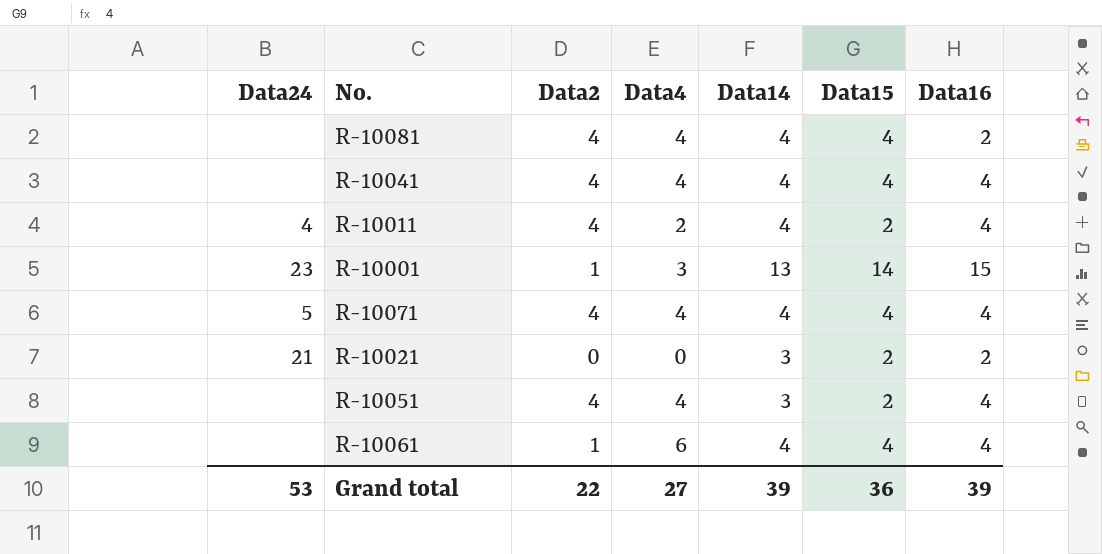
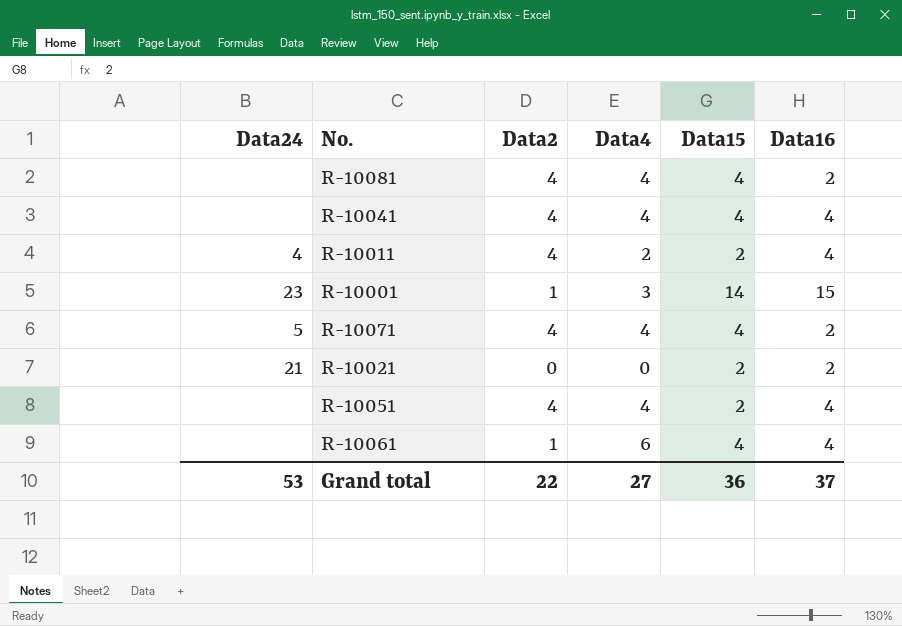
column Data14 | position: 5 -> none
R-10071 | Data16: 4 -> 2
Grand total | Data16: 39 -> 37

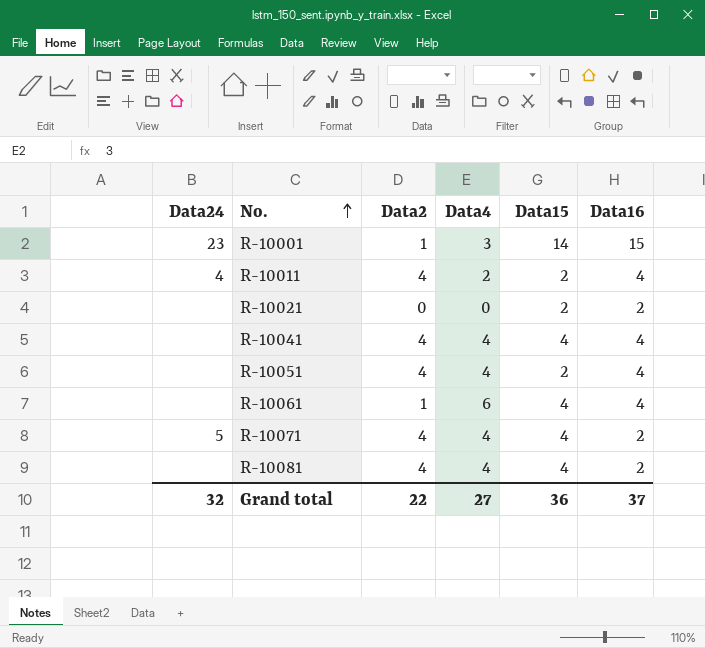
row order: none -> No. ascending
R-10021 | Data24: 21 -> none
Grand total | Data24: 53 -> 32

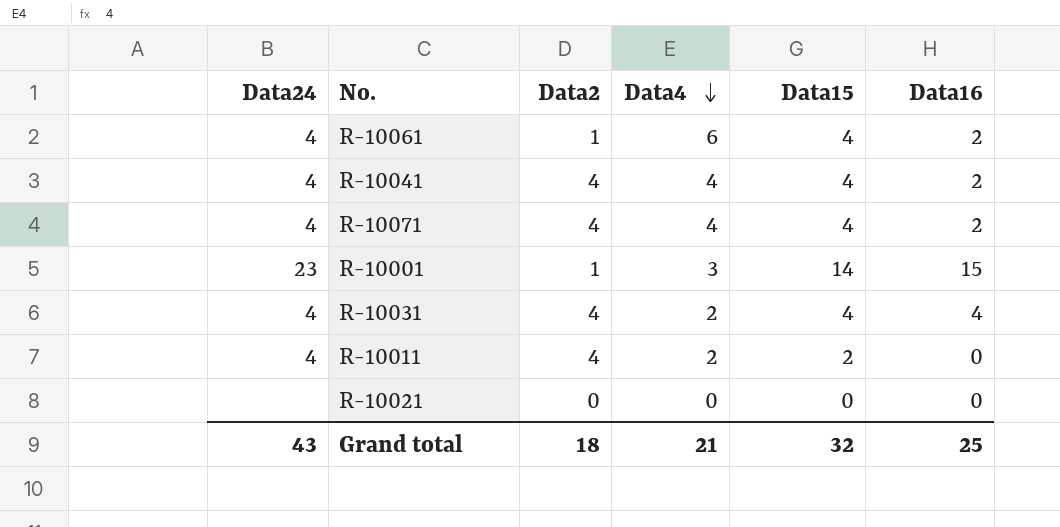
row order: No. ascending -> Data4 descending
row R-10051: none | 4 | 4 | 2 | 4 -> none
row R-10081: none | 4 | 4 | 4 | 2 -> none
R-10061 | Data24: none -> 4
R-10061 | Data16: 4 -> 2
R-10041 | Data24: none -> 4
R-10041 | Data16: 4 -> 2
R-10071 | Data24: 5 -> 4
row R-10031: none -> 4 | 4 | 2 | 4 | 4
R-10011 | Data16: 4 -> 0
R-10021 | Data15: 2 -> 0
R-10021 | Data16: 2 -> 0
Grand total | Data24: 32 -> 43
Grand total | Data2: 22 -> 18
Grand total | Data4: 27 -> 21
Grand total | Data15: 36 -> 32
Grand total | Data16: 37 -> 25

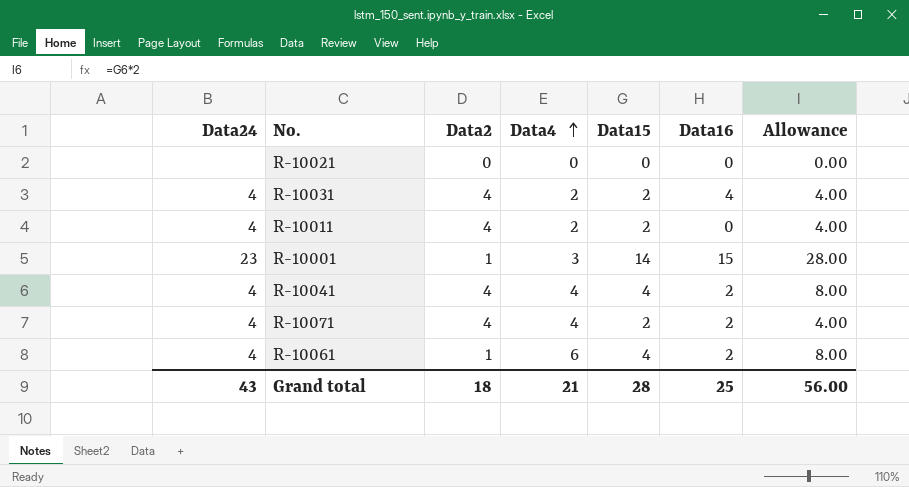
row order: Data4 descending -> Data4 ascending
column Allowance | formula: none -> [Data15] * 2
R-10031 | Data15: 4 -> 2
R-10071 | Data15: 4 -> 2
Grand total | Data15: 32 -> 28

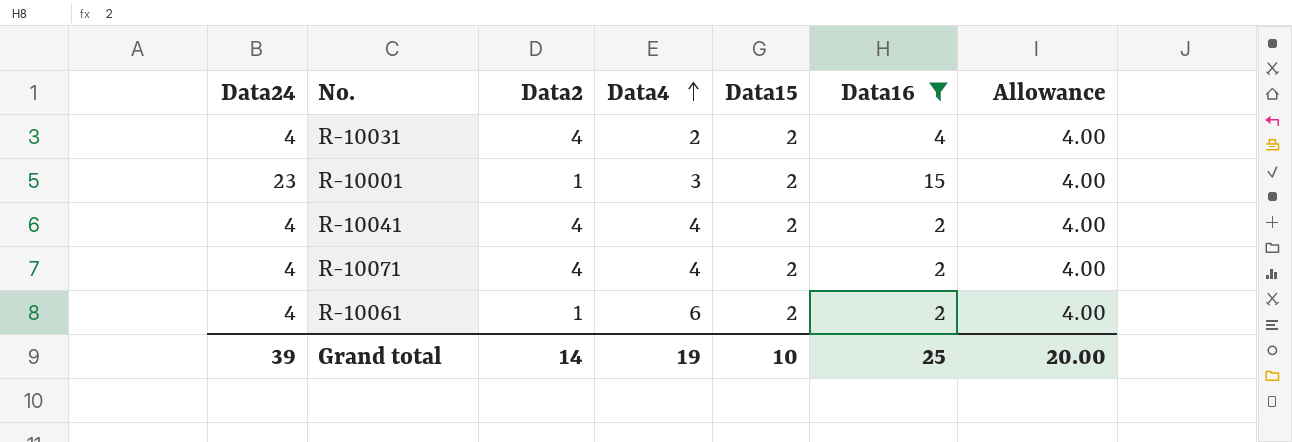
filter: none -> Data16 != 0
R-10001 | Data15: 14 -> 2
R-10001 | Allowance: 28.00 -> 4.00
R-10041 | Data15: 4 -> 2
R-10041 | Allowance: 8.00 -> 4.00
R-10061 | Data15: 4 -> 2
R-10061 | Allowance: 8.00 -> 4.00
Grand total | Data24: 43 -> 39
Grand total | Data2: 18 -> 14
Grand total | Data4: 21 -> 19
Grand total | Data15: 28 -> 10
Grand total | Allowance: 56.00 -> 20.00

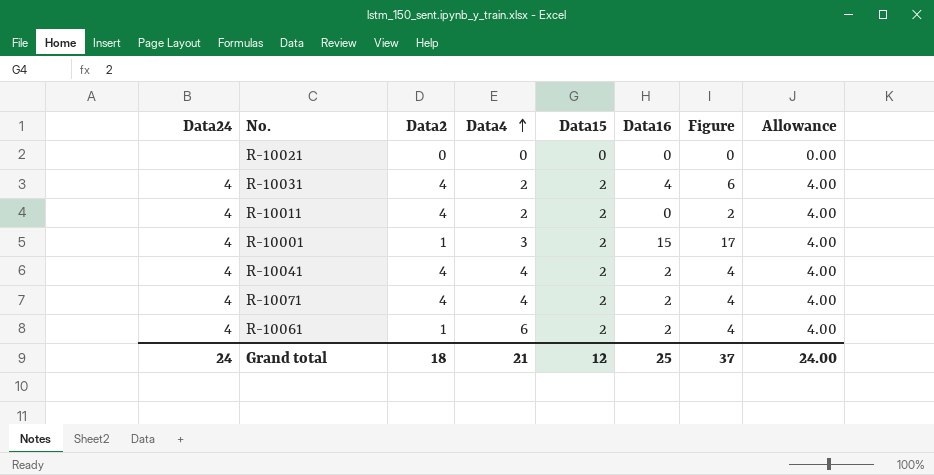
filter: Data16 != 0 -> none
column Figure | formula: none -> [Data15] + [Data16]
R-10001 | Data24: 23 -> 4
Grand total | Data24: 39 -> 24
Grand total | Data2: 14 -> 18
Grand total | Data4: 19 -> 21
Grand total | Data15: 10 -> 12
Grand total | Allowance: 20.00 -> 24.00

